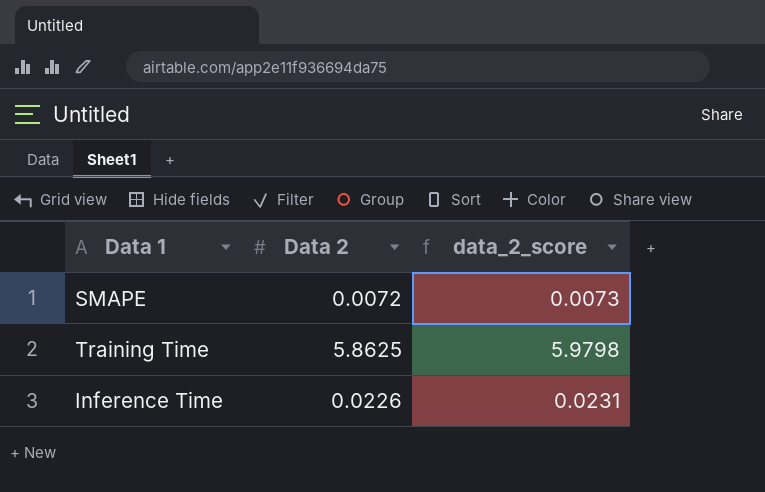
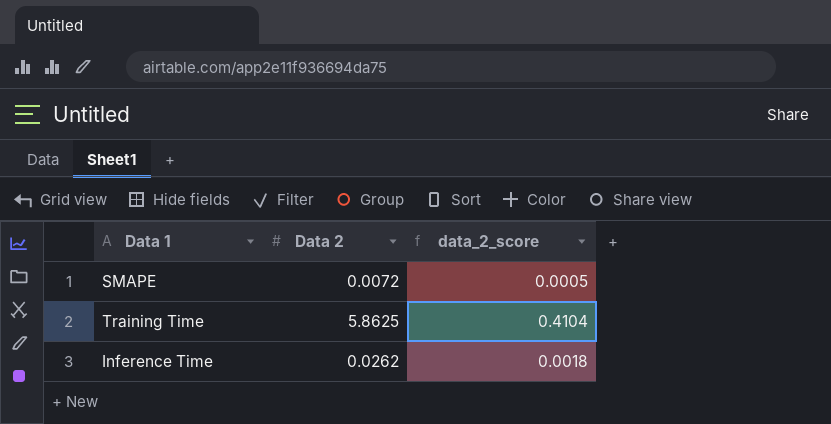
column data_2_score | formula: [Data 2] * 1.02 -> [Data 2] * 0.07
Inference Time | Data 2: 0.0226 -> 0.0262

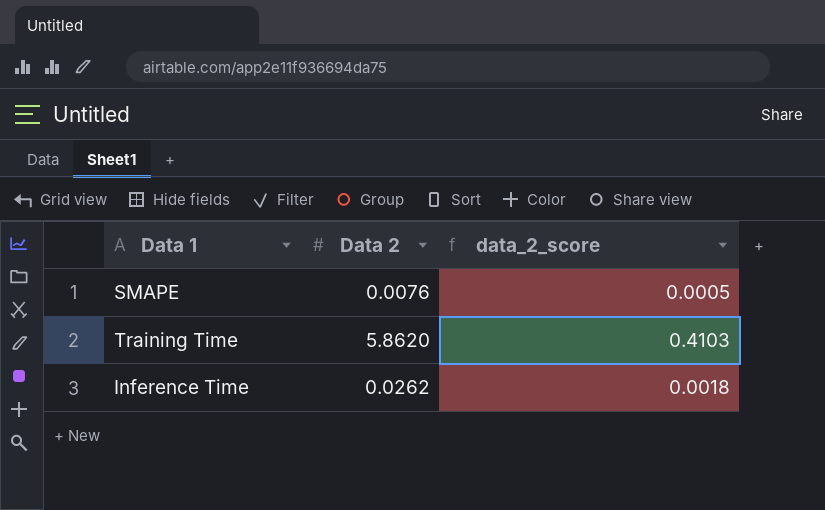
SMAPE | Data 2: 0.0072 -> 0.0076
Training Time | Data 2: 5.8625 -> 5.8620
Training Time | data_2_score: 0.4104 -> 0.4103

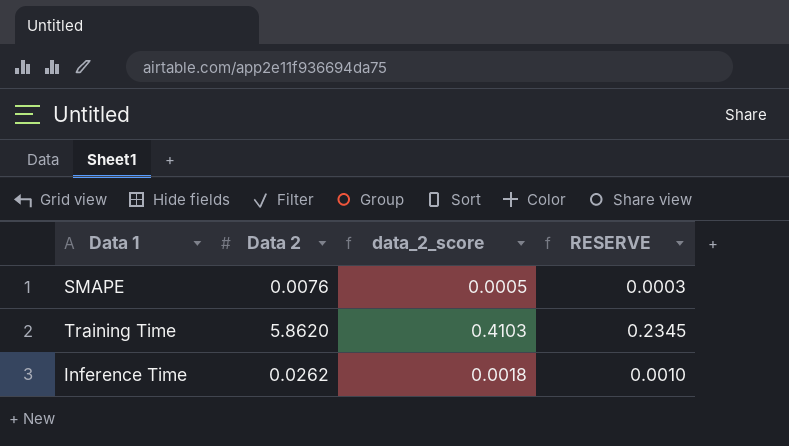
column RESERVE | formula: none -> [Data 2] * 0.04

